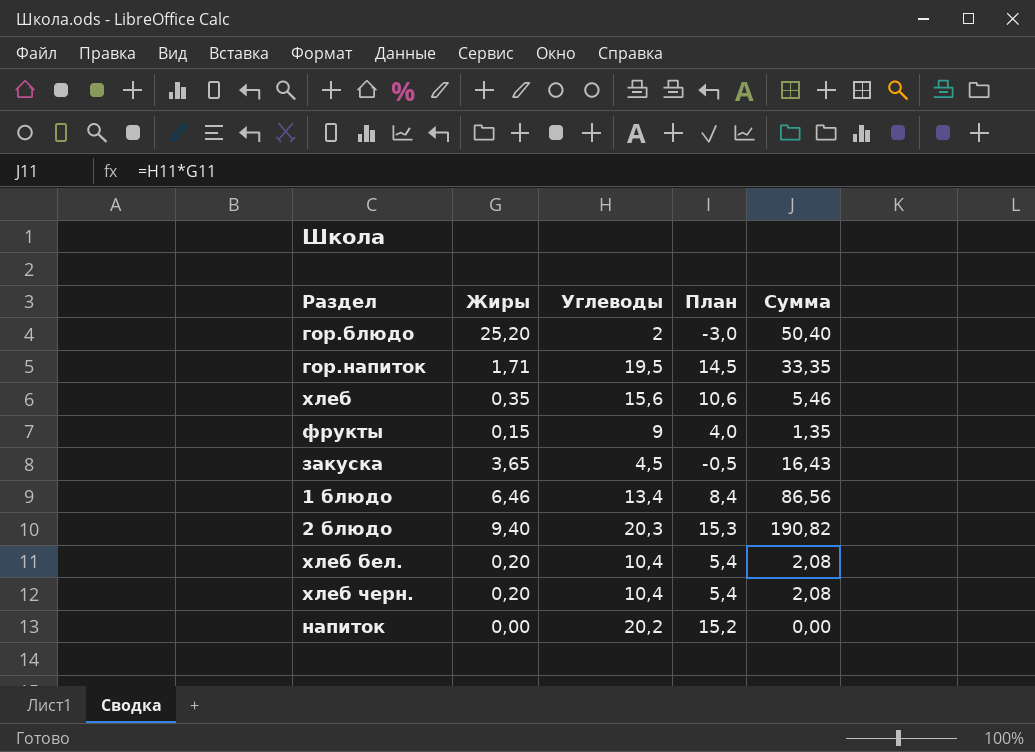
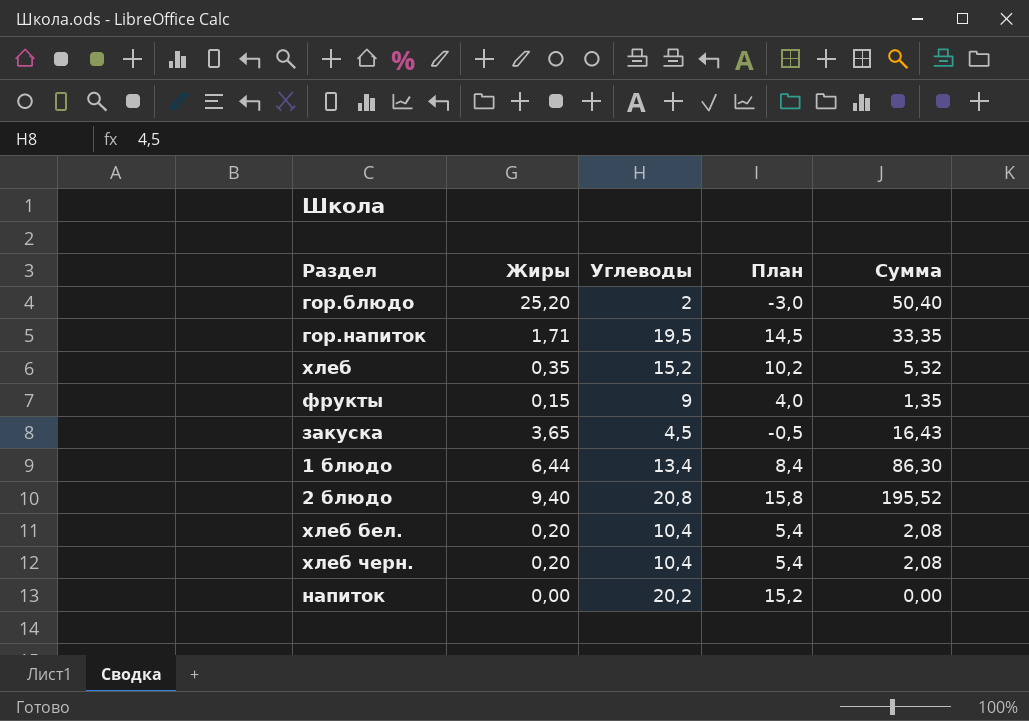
хлеб | Углеводы: 15,6 -> 15,2
хлеб | План: 10,6 -> 10,2
хлеб | Сумма: 5,46 -> 5,32
1 блюдо | Жиры: 6,46 -> 6,44
1 блюдо | Сумма: 86,56 -> 86,30
2 блюдо | Углеводы: 20,3 -> 20,8
2 блюдо | План: 15,3 -> 15,8
2 блюдо | Сумма: 190,82 -> 195,52

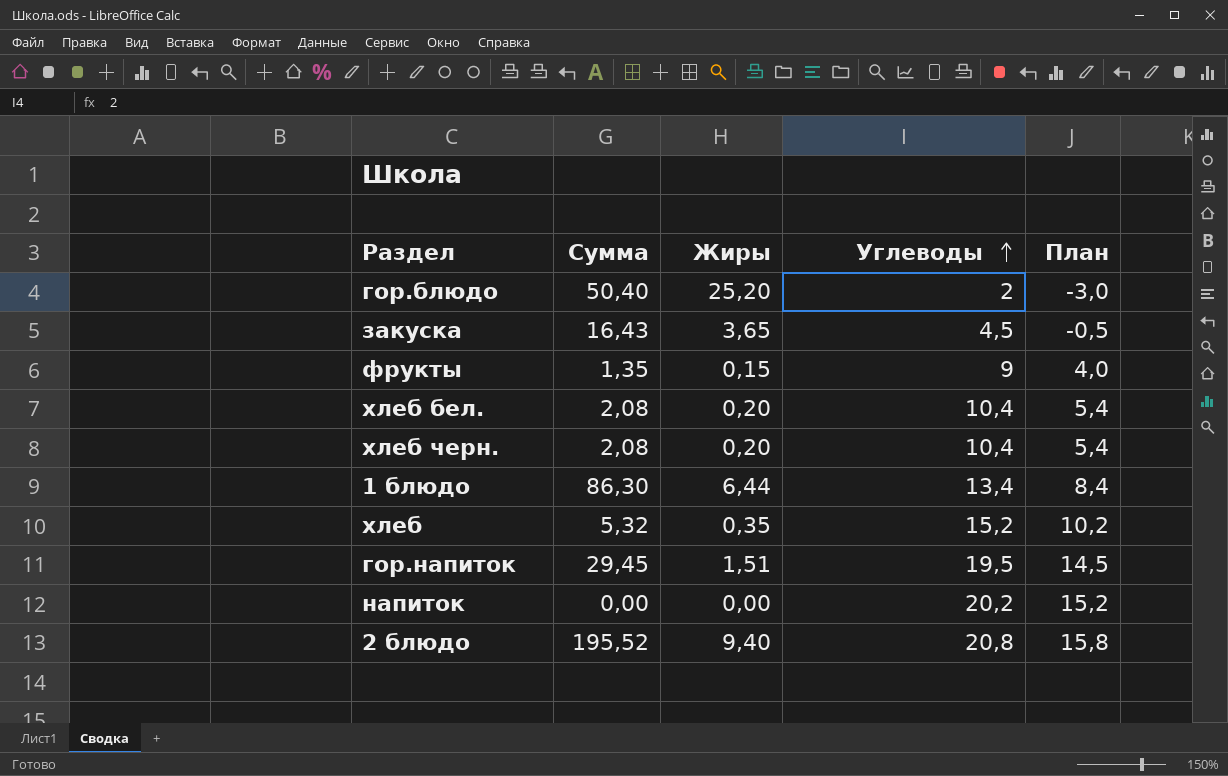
row order: none -> Углеводы ascending
column Сумма | position: 5 -> 2
гор.напиток | Сумма: 33,35 -> 29,45
гор.напиток | Жиры: 1,71 -> 1,51

